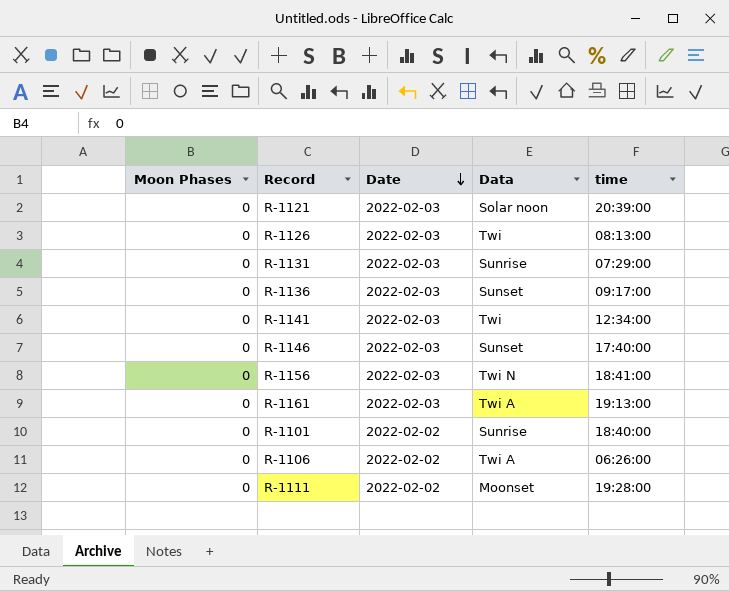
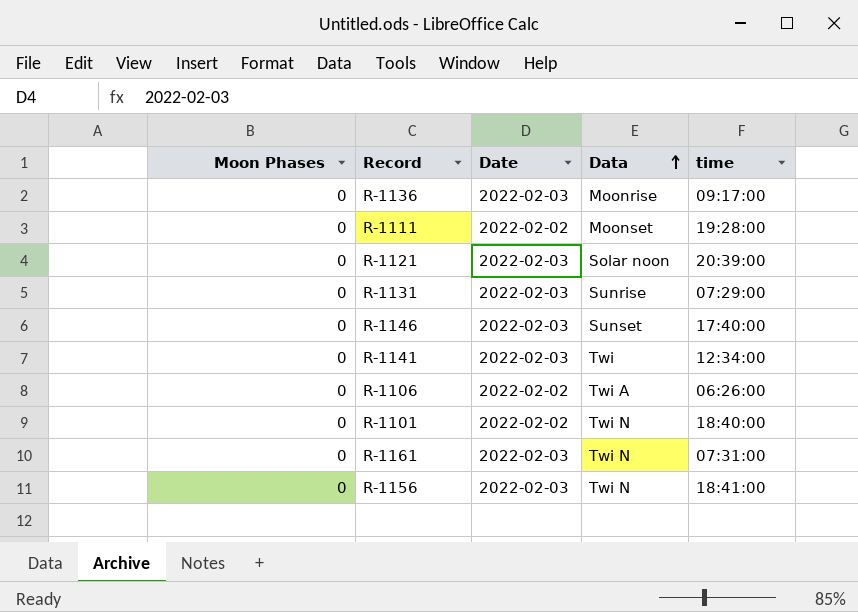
row order: Date descending -> Data ascending
row R-1126: 0 | 2022-02-03 | Twi | 08:13:00 -> none
R-1136 | Data: Sunset -> Moonrise
R-1101 | Data: Sunrise -> Twi N
R-1161 | Data: Twi A -> Twi N
R-1161 | time: 19:13:00 -> 07:31:00

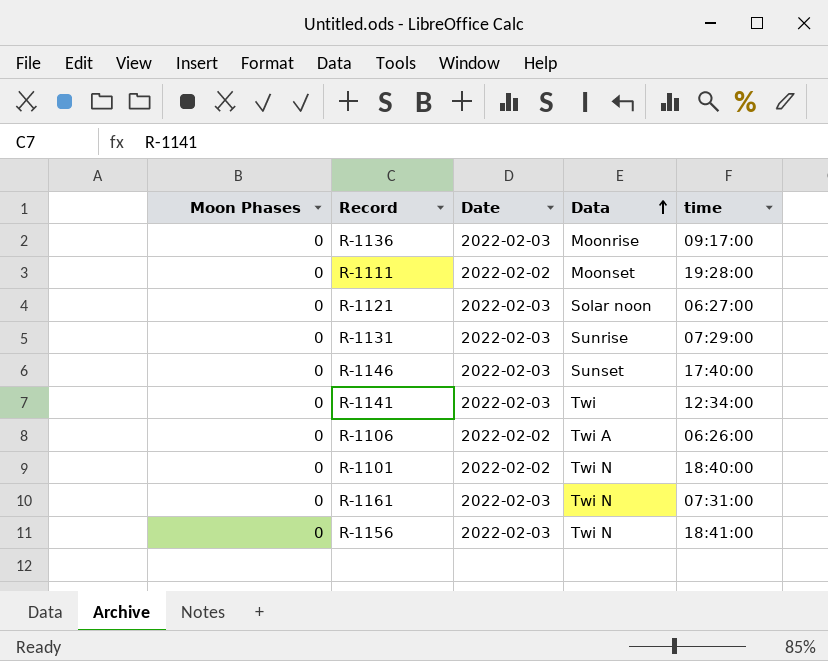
R-1121 | time: 20:39:00 -> 06:27:00

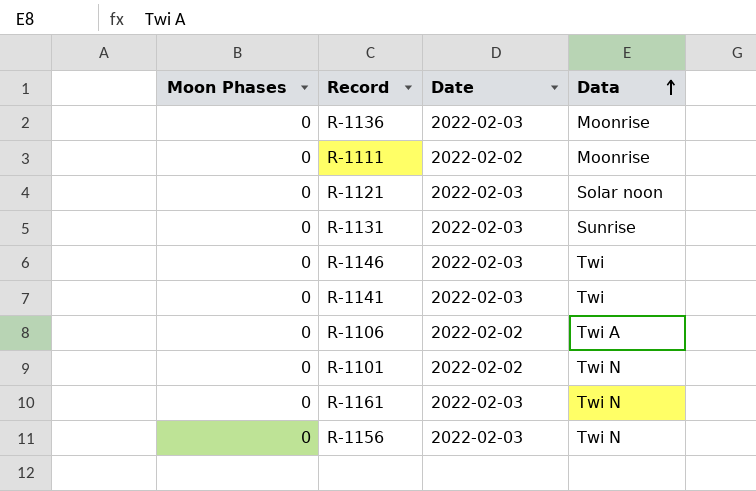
column time | position: 5 -> none
R-1111 | Data: Moonset -> Moonrise
R-1146 | Data: Sunset -> Twi

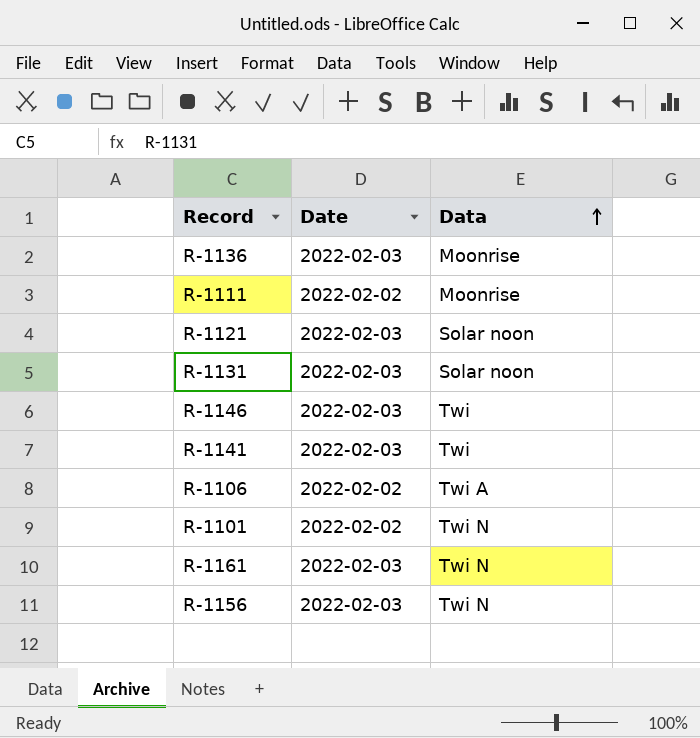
column Moon Phases | position: 1 -> none
R-1131 | Data: Sunrise -> Solar noon

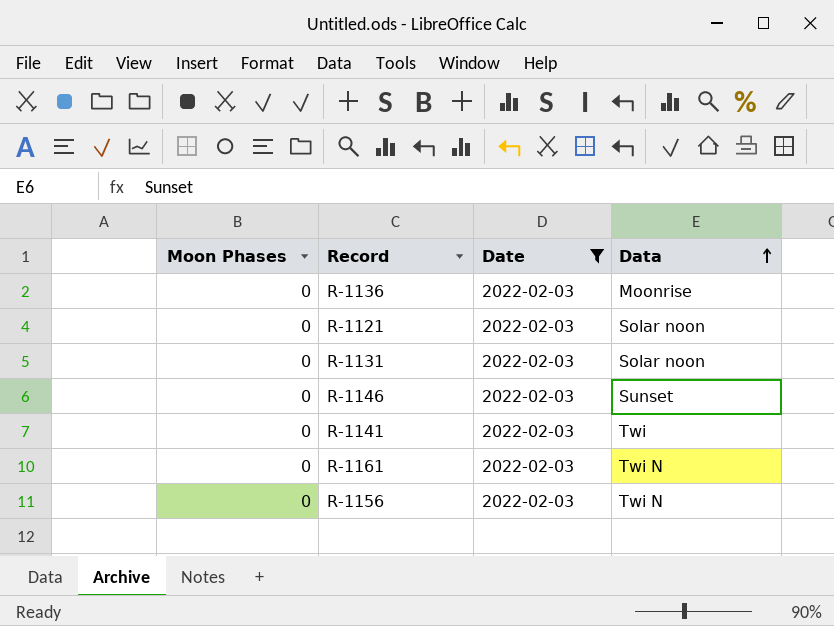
filter: none -> Date = 2022-02-03
column Moon Phases | position: none -> 1
R-1146 | Data: Twi -> Sunset

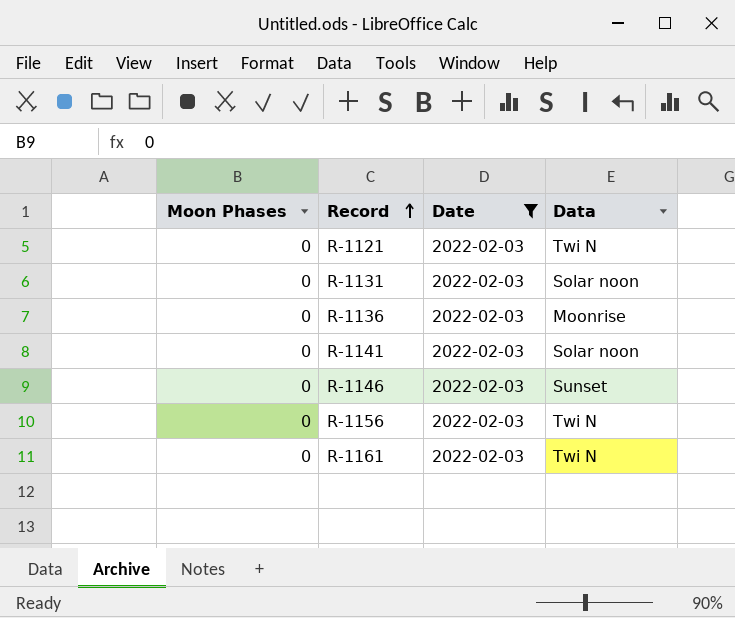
row order: Data ascending -> Record ascending
R-1121 | Data: Solar noon -> Twi N
R-1141 | Data: Twi -> Solar noon

